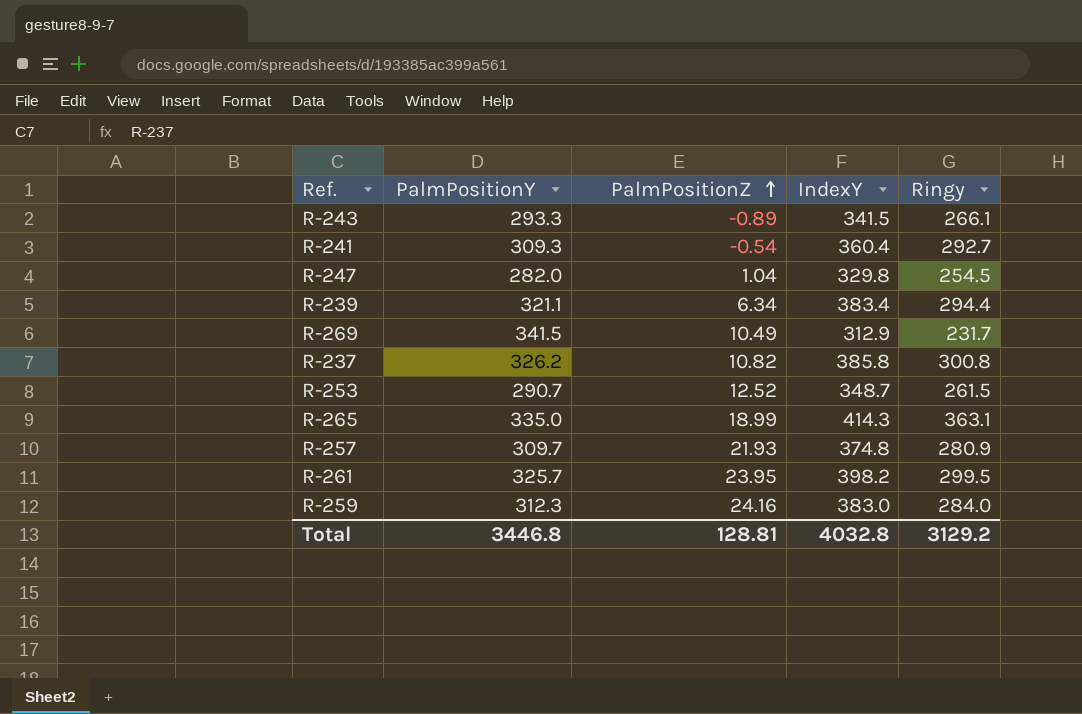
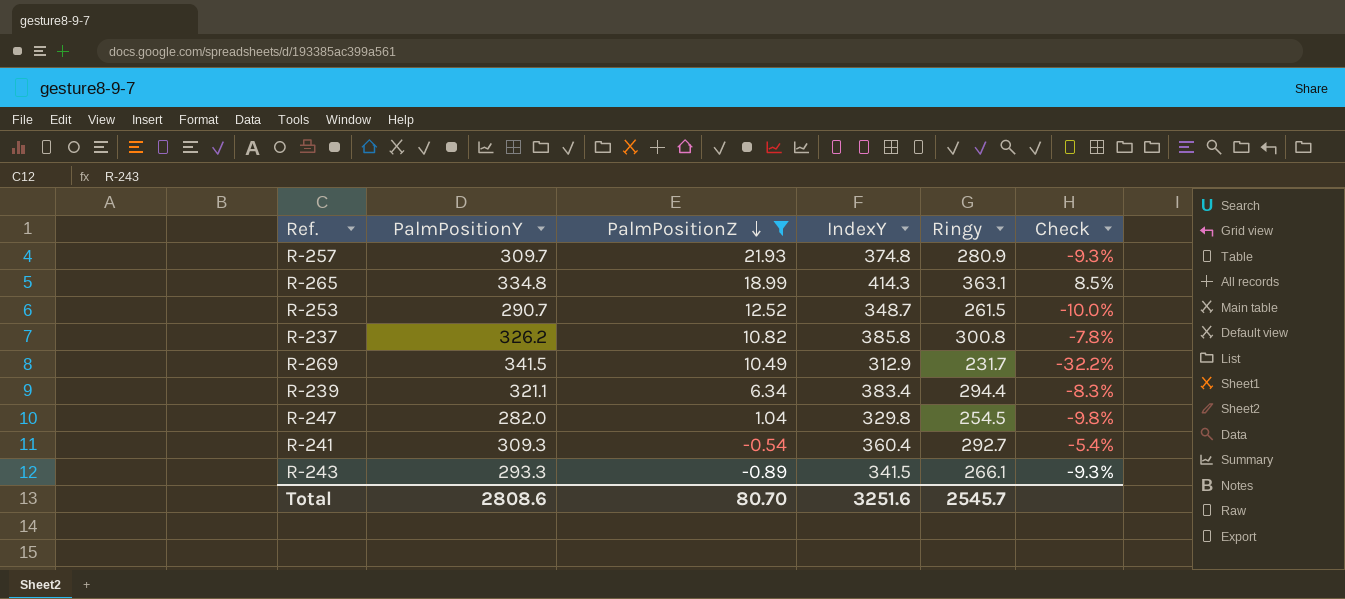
filter: none -> PalmPositionZ <= 21.93
row order: PalmPositionZ ascending -> PalmPositionZ descending
column Check | formula: none -> ([Ringy] - [PalmPositionY]) / [PalmPositionY]
R-265 | PalmPositionY: 335.0 -> 334.8
Total | PalmPositionY: 3446.8 -> 2808.6
Total | PalmPositionZ: 128.81 -> 80.70
Total | IndexY: 4032.8 -> 3251.6
Total | Ringy: 3129.2 -> 2545.7

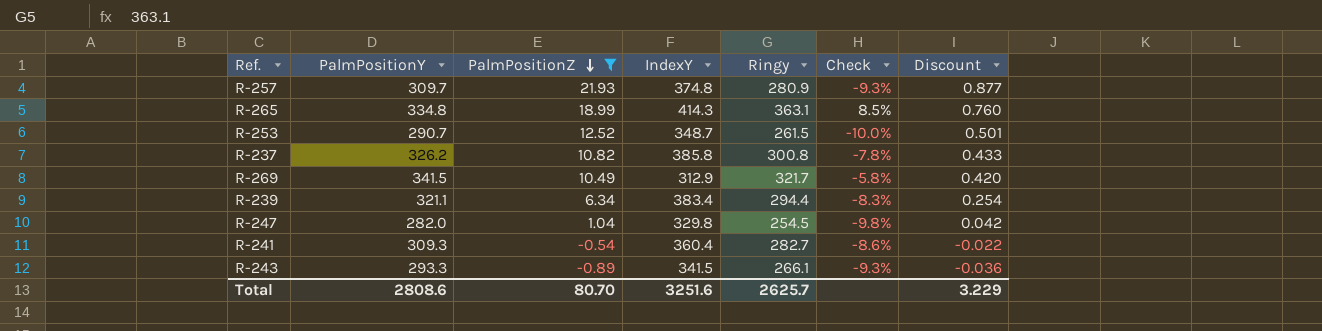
column Discount | formula: none -> [PalmPositionZ] * 0.04
R-269 | Ringy: 231.7 -> 321.7
R-269 | Check: -32.2% -> -5.8%
R-241 | Ringy: 292.7 -> 282.7
R-241 | Check: -5.4% -> -8.6%
Total | Ringy: 2545.7 -> 2625.7

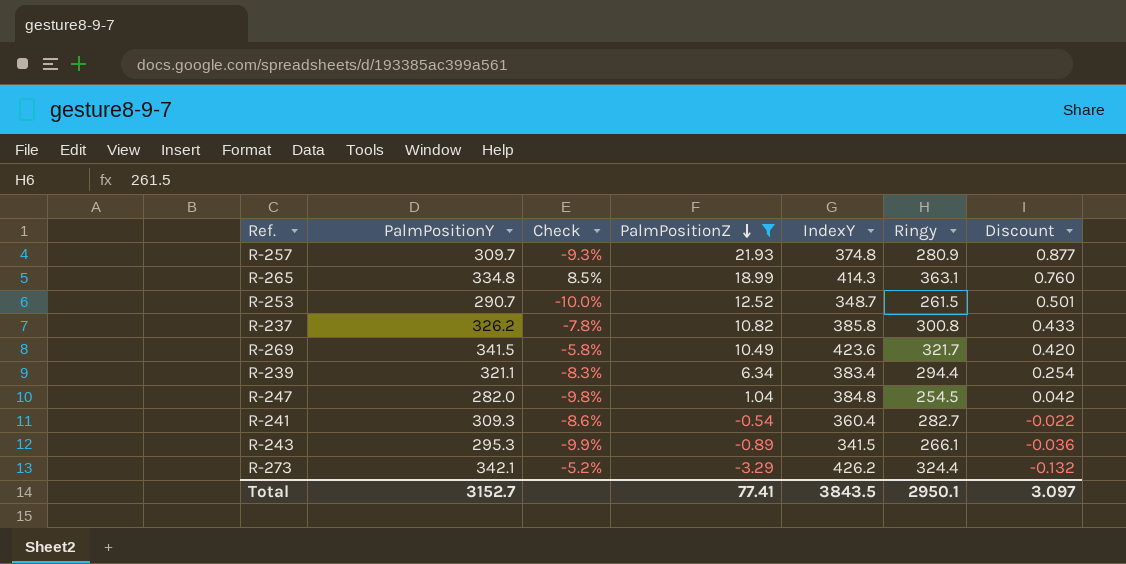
column Check | position: 6 -> 3
R-269 | IndexY: 312.9 -> 423.6
R-247 | IndexY: 329.8 -> 384.8
R-243 | PalmPositionY: 293.3 -> 295.3
R-243 | Check: -9.3% -> -9.9%
row R-273: none -> 342.1 | -5.2% | -3.29 | 426.2 | 324.4 | -0.132
Total | PalmPositionY: 2808.6 -> 3152.7
Total | PalmPositionZ: 80.70 -> 77.41
Total | IndexY: 3251.6 -> 3843.5
Total | Ringy: 2625.7 -> 2950.1
Total | Discount: 3.229 -> 3.097

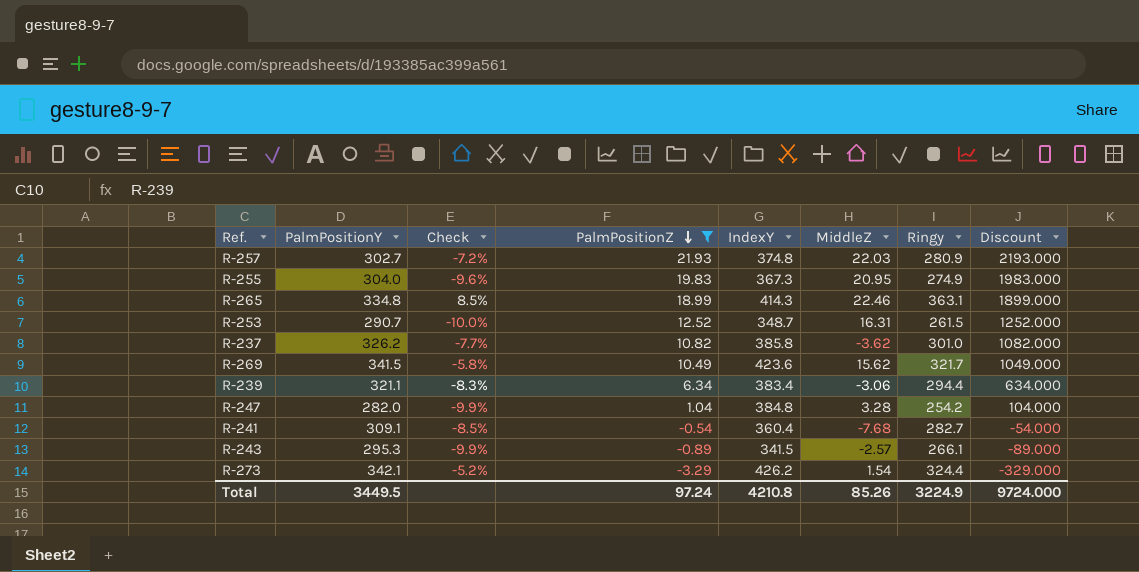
column MiddleZ | position: none -> 6
column Discount | formula: [PalmPositionZ] * 0.04 -> [PalmPositionZ] * 100
R-257 | PalmPositionY: 309.7 -> 302.7
R-257 | Check: -9.3% -> -7.2%
row R-255: none -> 304.0 | -9.6% | 19.83 | 367.3 | 20.95 | 274.9 | 1983.000
R-237 | Check: -7.8% -> -7.7%
R-237 | Ringy: 300.8 -> 301.0
R-247 | Check: -9.8% -> -9.9%
R-247 | Ringy: 254.5 -> 254.2
R-241 | PalmPositionY: 309.3 -> 309.1
R-241 | Check: -8.6% -> -8.5%
Total | PalmPositionY: 3152.7 -> 3449.5
Total | PalmPositionZ: 77.41 -> 97.24
Total | IndexY: 3843.5 -> 4210.8
Total | Ringy: 2950.1 -> 3224.9
Total | Discount: 3.097 -> 9724.000

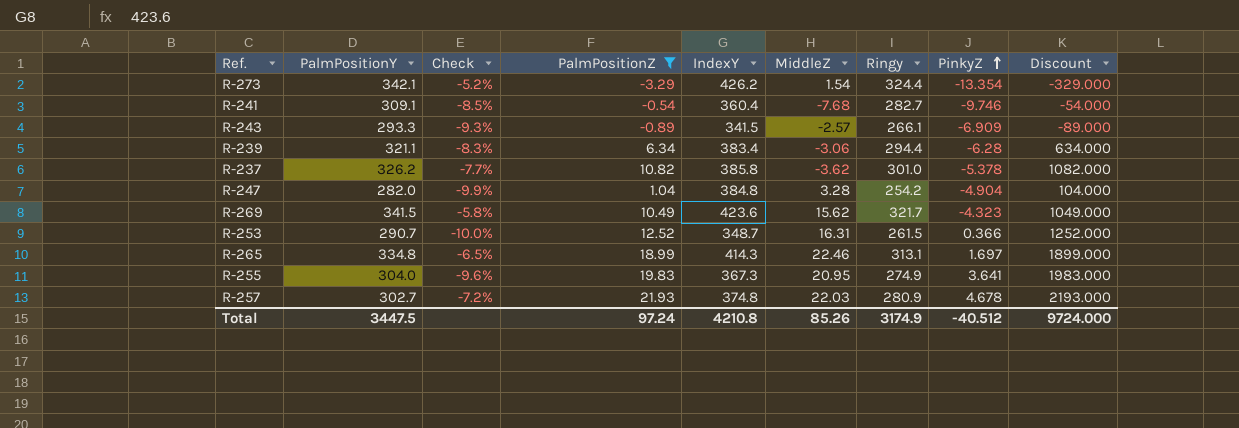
row order: PalmPositionZ descending -> PinkyZ ascending
column PinkyZ | position: none -> 8
R-243 | PalmPositionY: 295.3 -> 293.3
R-243 | Check: -9.9% -> -9.3%
R-265 | Check: 8.5% -> -6.5%
R-265 | Ringy: 363.1 -> 313.1
Total | PalmPositionY: 3449.5 -> 3447.5
Total | Ringy: 3224.9 -> 3174.9

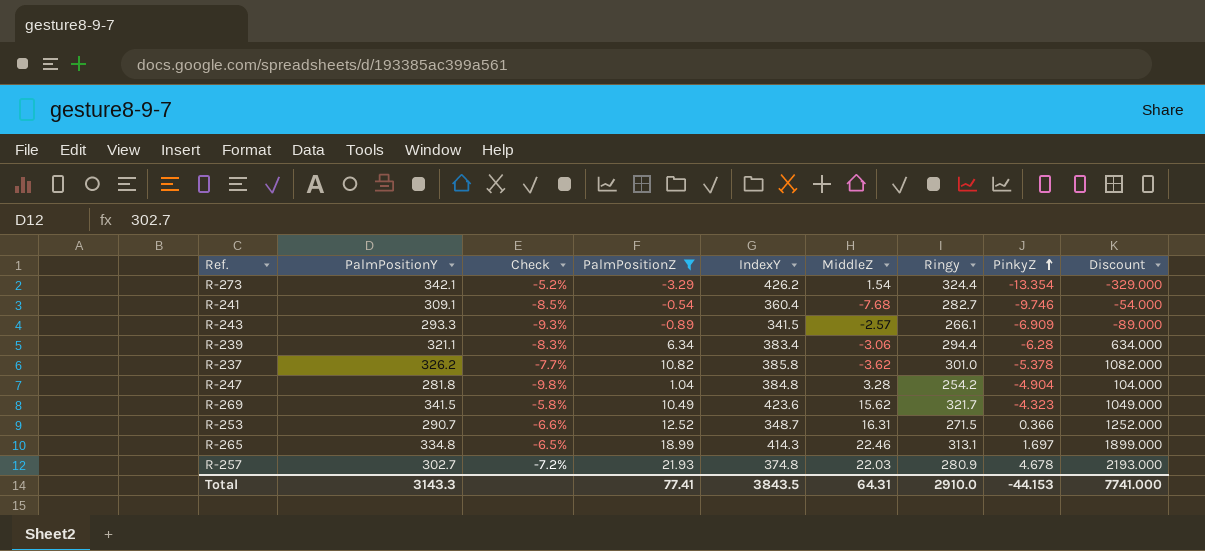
row R-255: 304.0 | -9.6% | 19.83 | 367.3 | 20.95 | 274.9 | 3.641 | 1983.000 -> none
R-247 | PalmPositionY: 282.0 -> 281.8
R-247 | Check: -9.9% -> -9.8%
R-253 | Check: -10.0% -> -6.6%
R-253 | Ringy: 261.5 -> 271.5
Total | PalmPositionY: 3447.5 -> 3143.3
Total | PalmPositionZ: 97.24 -> 77.41
Total | IndexY: 4210.8 -> 3843.5
Total | MiddleZ: 85.26 -> 64.31
Total | Ringy: 3174.9 -> 2910.0
Total | PinkyZ: -40.512 -> -44.153
Total | Discount: 9724.000 -> 7741.000

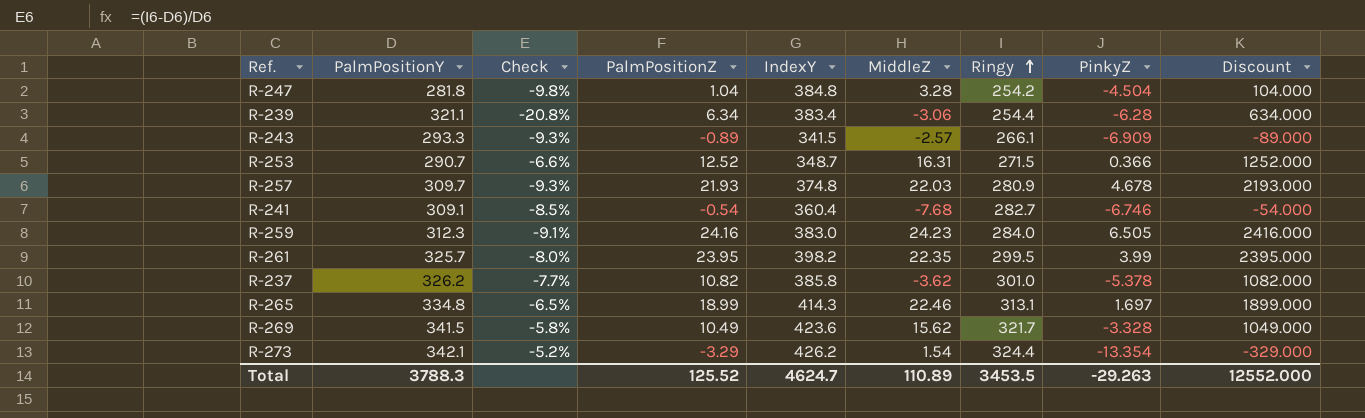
filter: PalmPositionZ <= 21.93 -> none
row order: PinkyZ ascending -> Ringy ascending
R-247 | PinkyZ: -4.904 -> -4.504
R-239 | Check: -8.3% -> -20.8%
R-239 | Ringy: 294.4 -> 254.4
R-257 | PalmPositionY: 302.7 -> 309.7
R-257 | Check: -7.2% -> -9.3%
R-241 | PinkyZ: -9.746 -> -6.746
R-269 | PinkyZ: -4.323 -> -3.328
Total | PalmPositionY: 3143.3 -> 3788.3
Total | PalmPositionZ: 77.41 -> 125.52
Total | IndexY: 3843.5 -> 4624.7
Total | MiddleZ: 64.31 -> 110.89
Total | Ringy: 2910.0 -> 3453.5
Total | PinkyZ: -44.153 -> -29.263
Total | Discount: 7741.000 -> 12552.000

